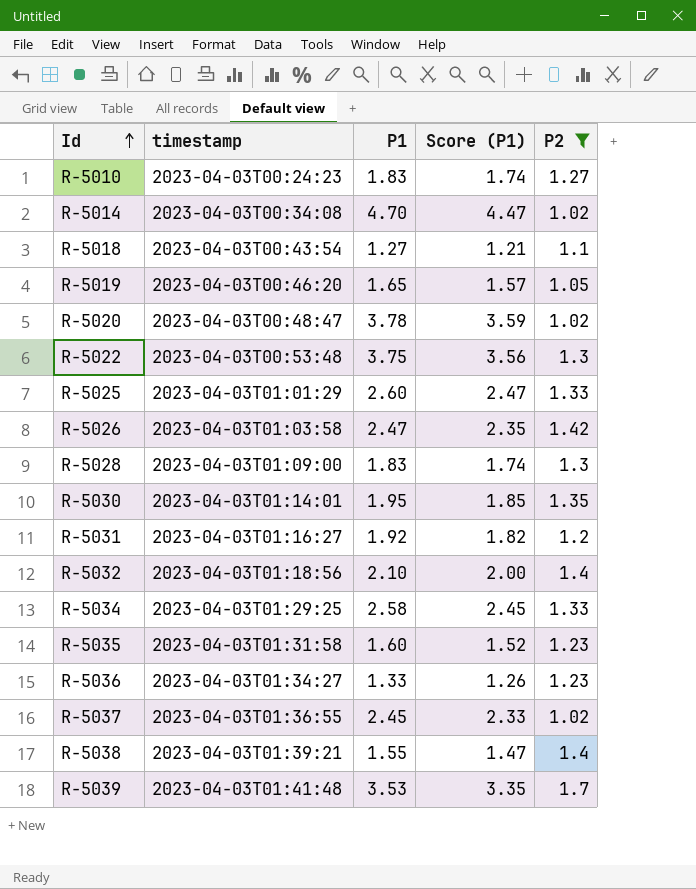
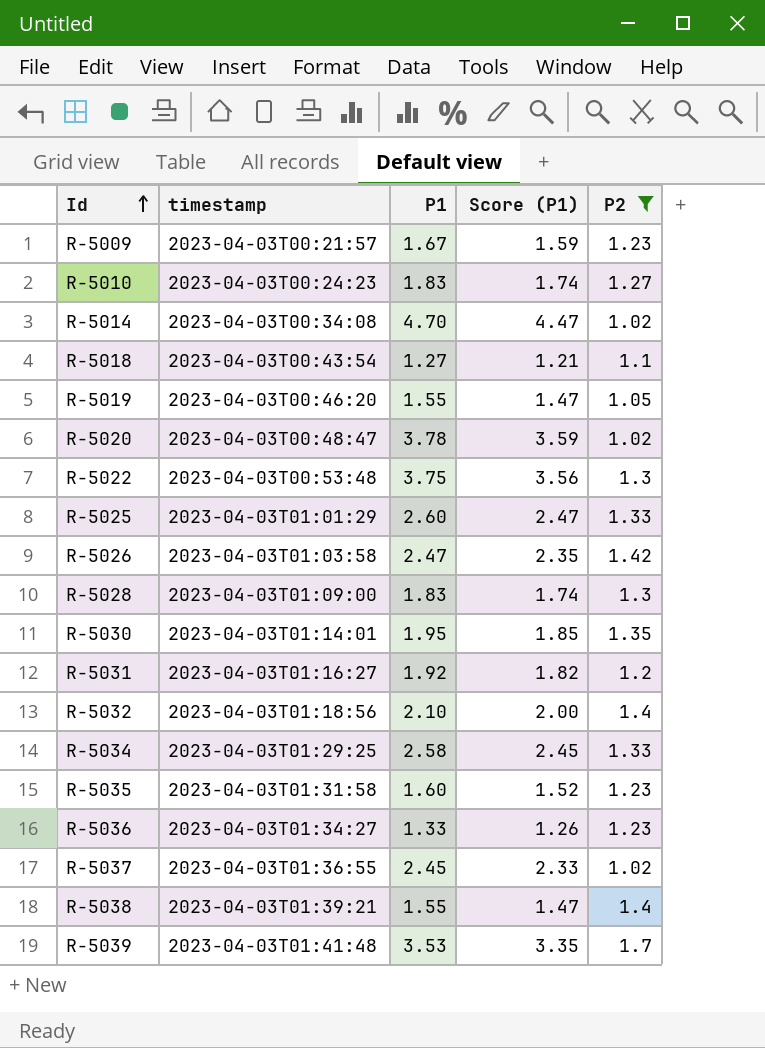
row R-5009: none -> 2023-04-03T00:21:57 | 1.67 | 1.59 | 1.23
R-5019 | P1: 1.65 -> 1.55
R-5019 | Score (P1): 1.57 -> 1.47

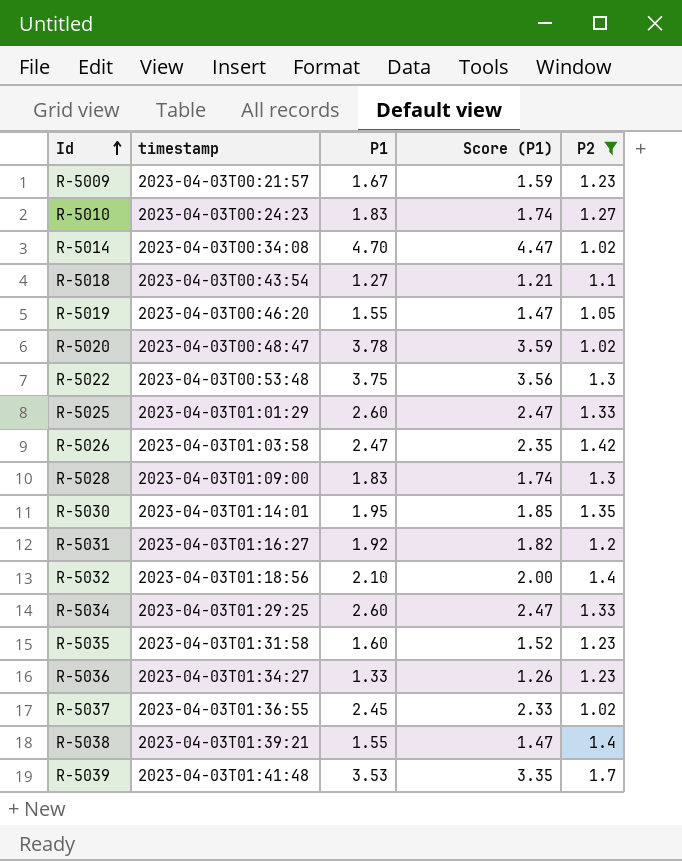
R-5034 | P1: 2.58 -> 2.60
R-5034 | Score (P1): 2.45 -> 2.47

